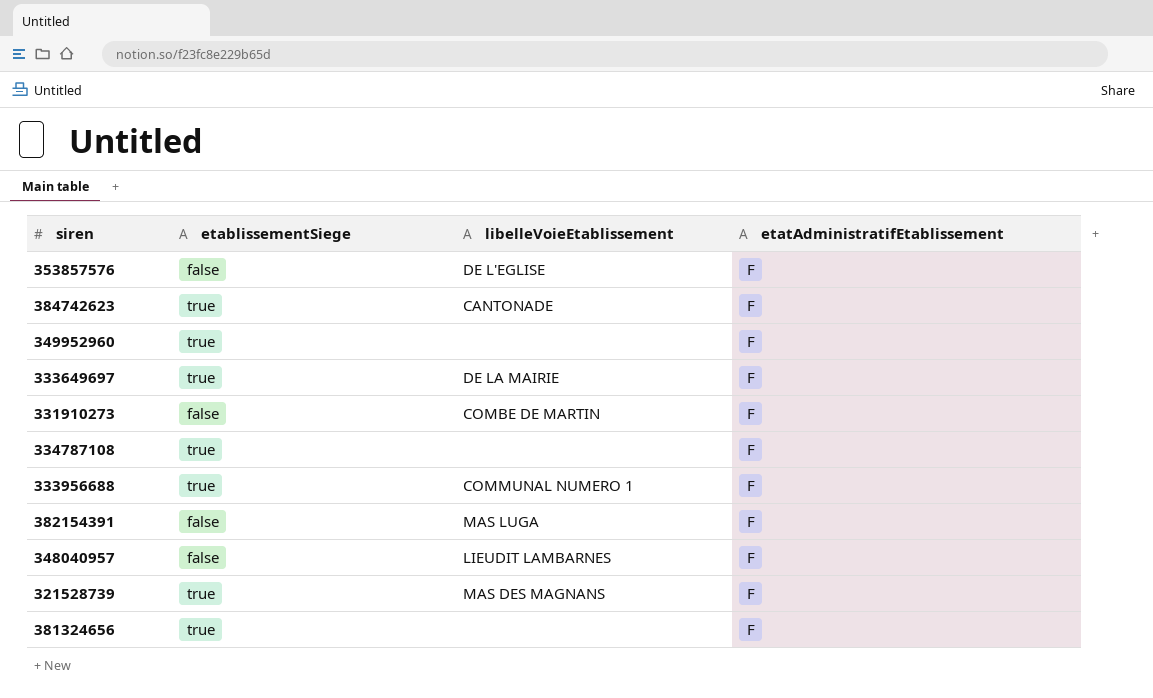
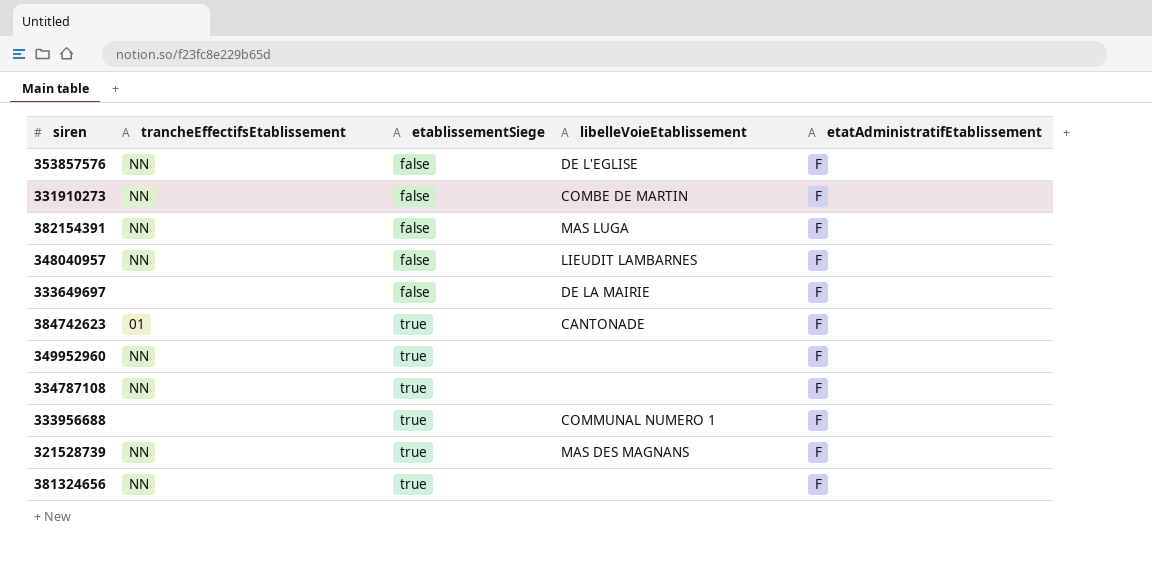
row order: none -> etablissementSiege ascending
column trancheEffectifsEtablissement | position: none -> 2
333649697 | etablissementSiege: true -> false

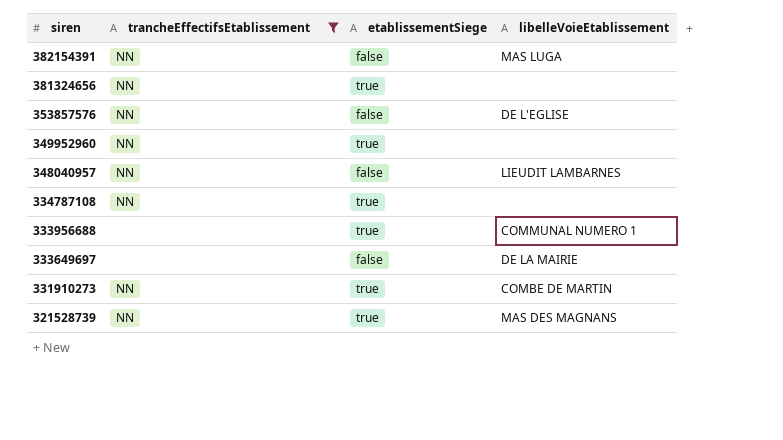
filter: none -> trancheEffectifsEtablissement != 01
row order: etablissementSiege ascending -> siren descending
column etatAdministratifEtablissement | position: 5 -> none
331910273 | etablissementSiege: false -> true

